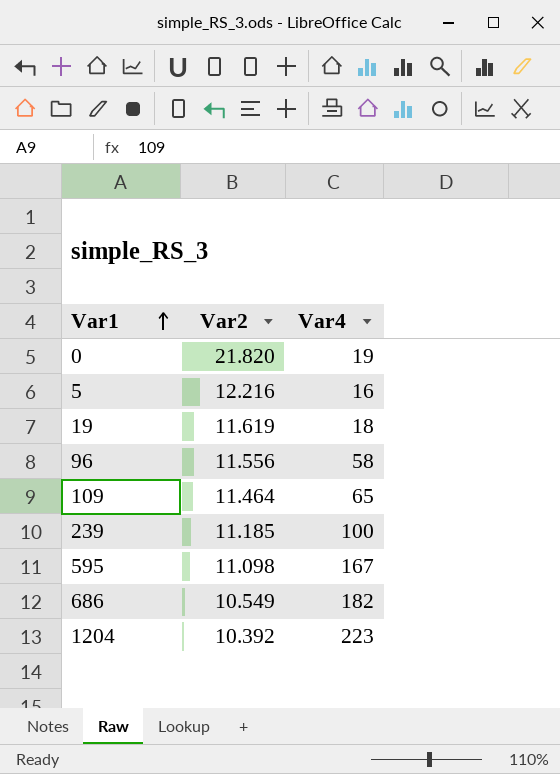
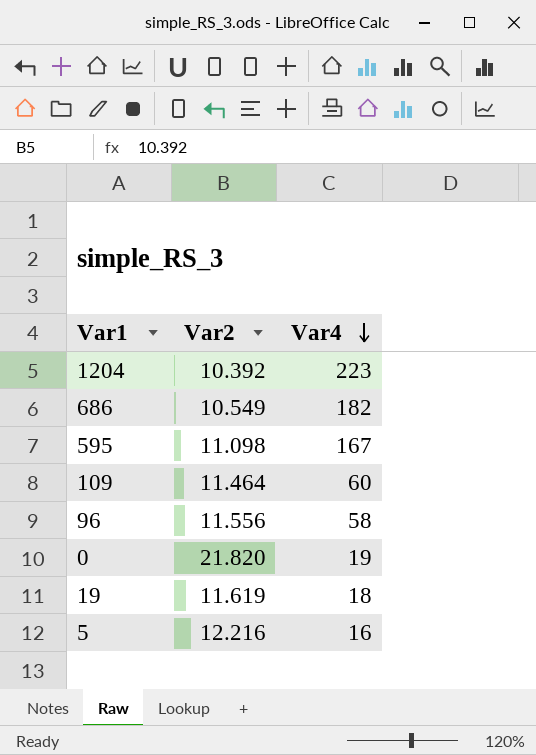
row order: Var1 ascending -> Var4 descending
row 239: 11.185 | 100 -> none
109 | Var4: 65 -> 60

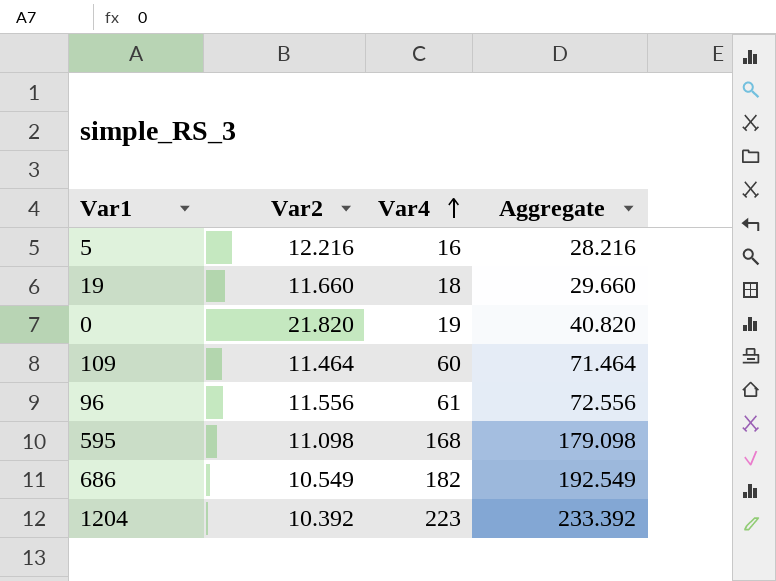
row order: Var4 descending -> Var4 ascending
column Aggregate | formula: none -> [Var2] + [Var4]
19 | Var2: 11.619 -> 11.660
96 | Var4: 58 -> 61
595 | Var4: 167 -> 168

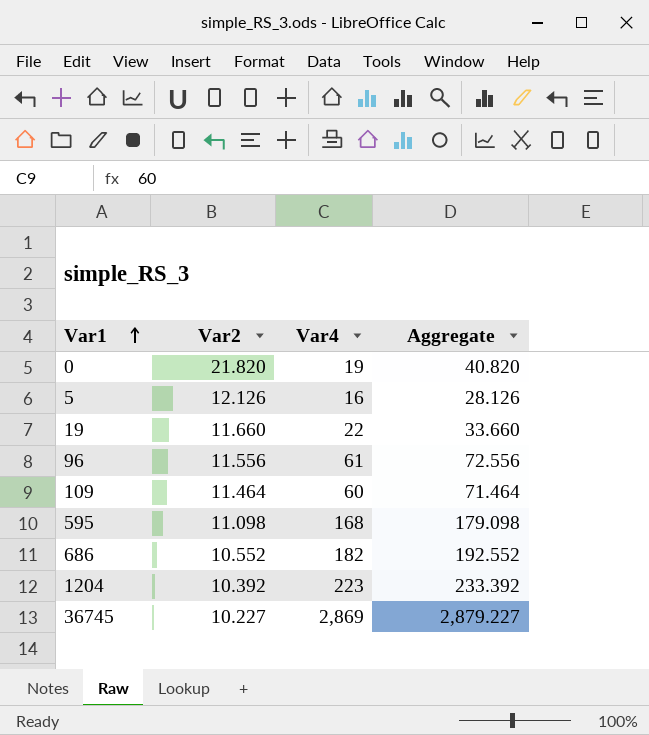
row order: Var4 ascending -> Var1 ascending
5 | Var2: 12.216 -> 12.126
5 | Aggregate: 28.216 -> 28.126
19 | Var4: 18 -> 22
19 | Aggregate: 29.660 -> 33.660
686 | Var2: 10.549 -> 10.552
686 | Aggregate: 192.549 -> 192.552
row 36745: none -> 10.227 | 2,869 | 2,879.227

